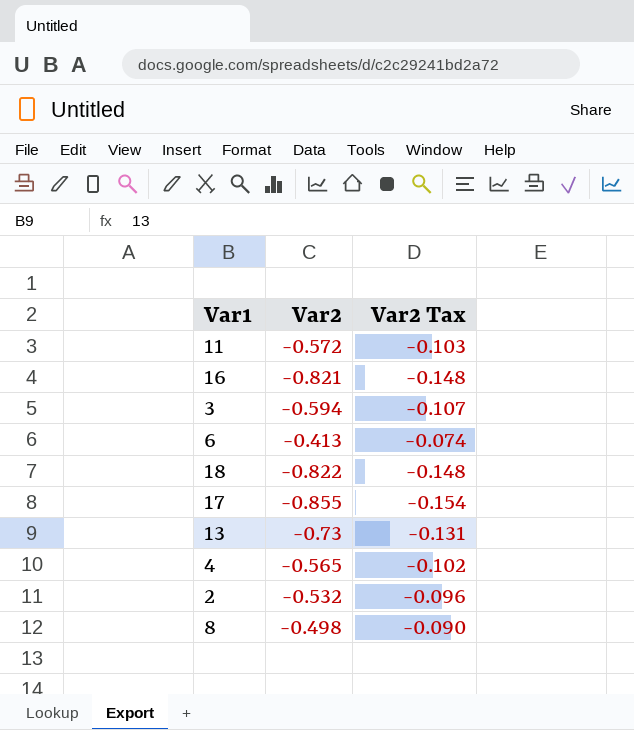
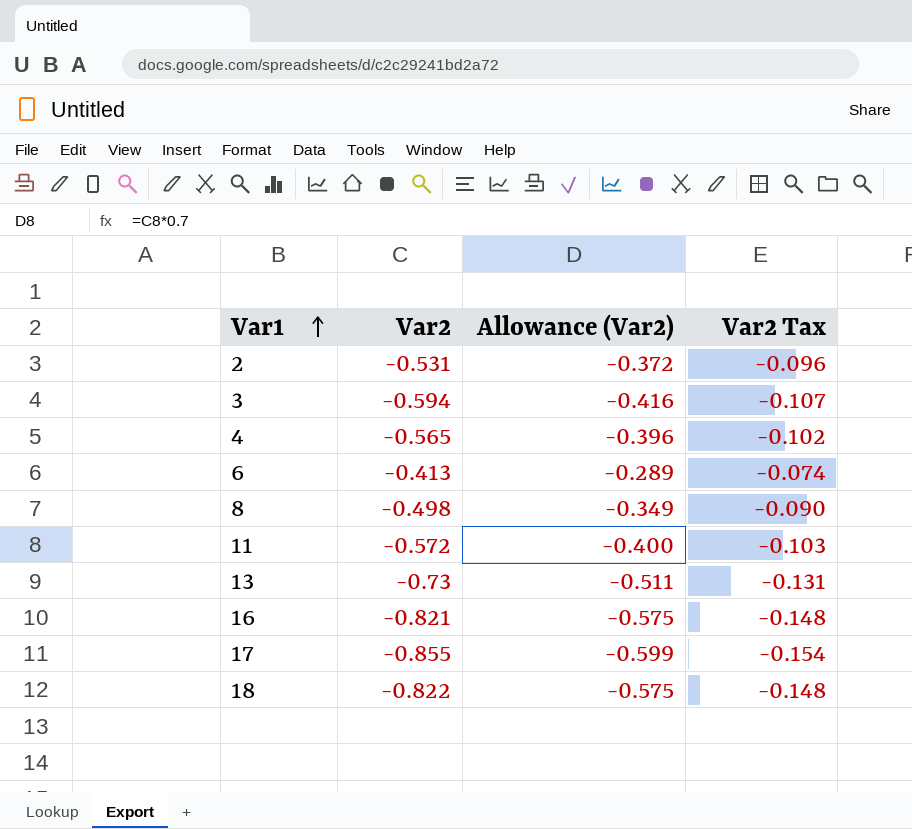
row order: none -> Var1 ascending
column Allowance (Var2) | formula: none -> [Var2] * 0.7
2 | Var2: -0.532 -> -0.531

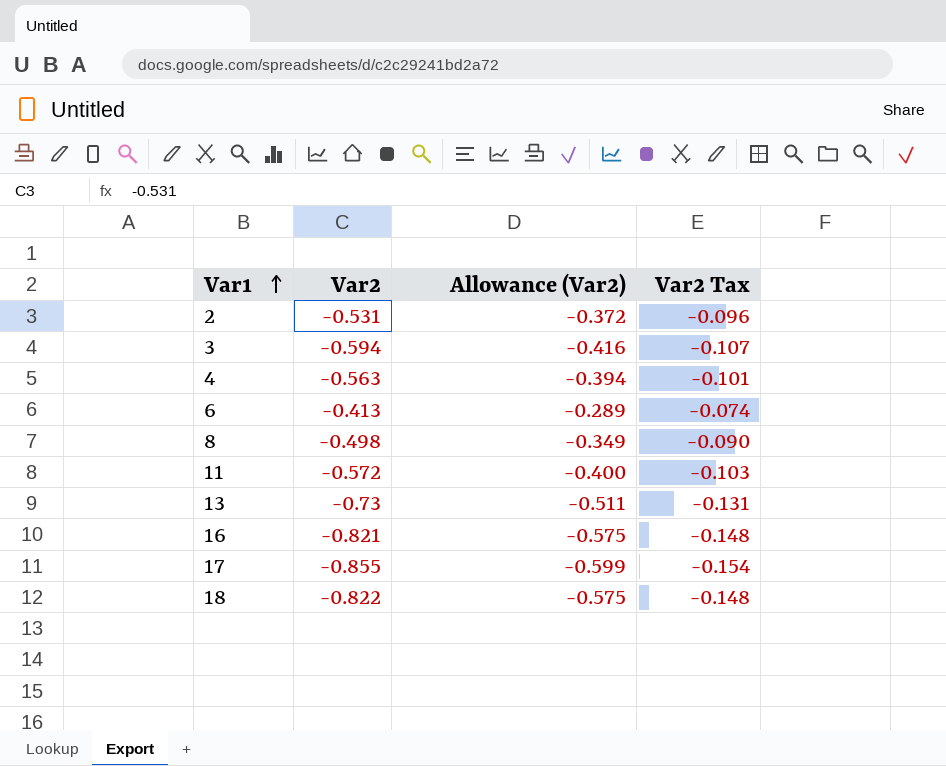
4 | Var2: -0.565 -> -0.563
4 | Allowance (Var2): -0.396 -> -0.394
4 | Var2 Tax: -0.102 -> -0.101

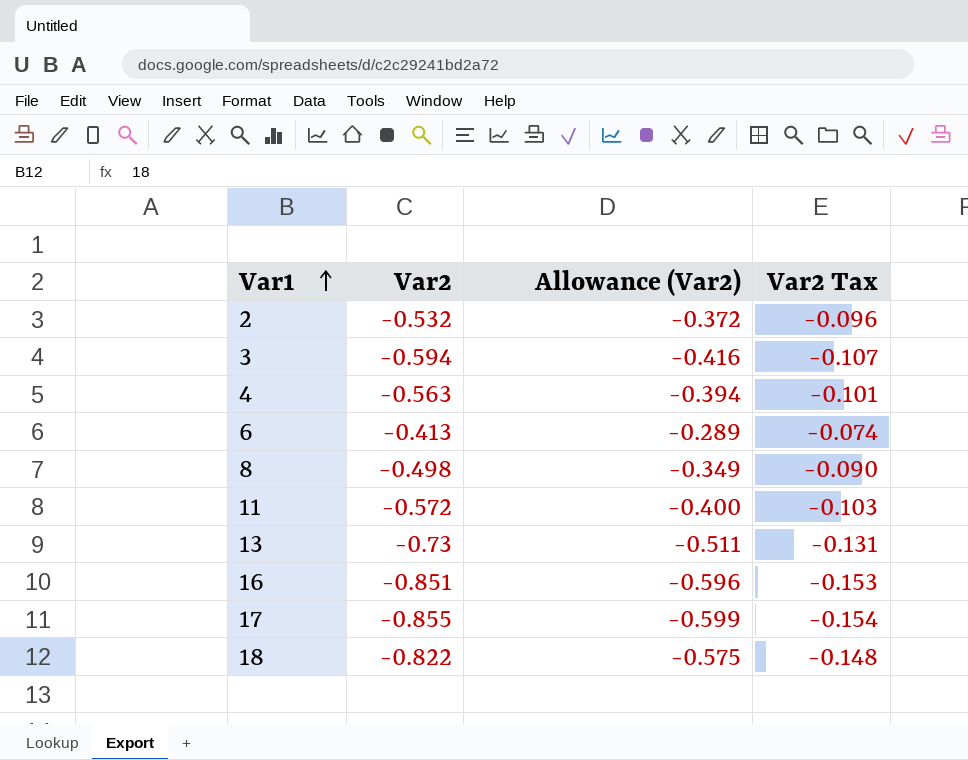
2 | Var2: -0.531 -> -0.532
16 | Var2: -0.821 -> -0.851
16 | Allowance (Var2): -0.575 -> -0.596
16 | Var2 Tax: -0.148 -> -0.153

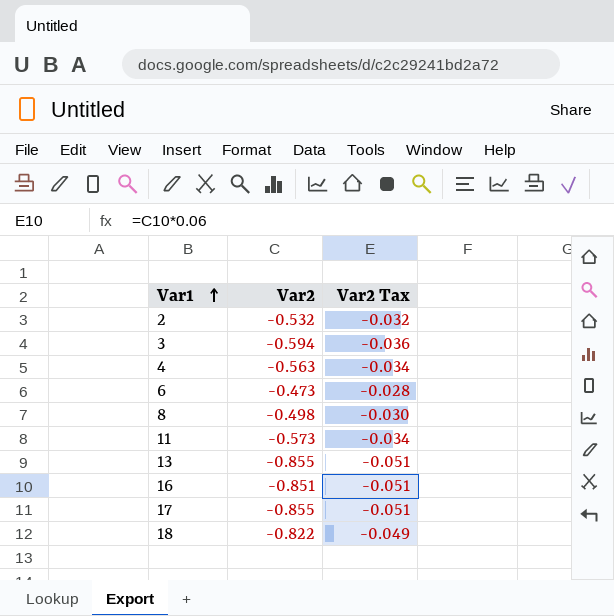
column Allowance (Var2) | formula: [Var2] * 0.7 -> none
column Var2 Tax | formula: [Var2] * 0.18 -> [Var2] * 0.06
6 | Var2: -0.413 -> -0.473
11 | Var2: -0.572 -> -0.573
13 | Var2: -0.73 -> -0.855

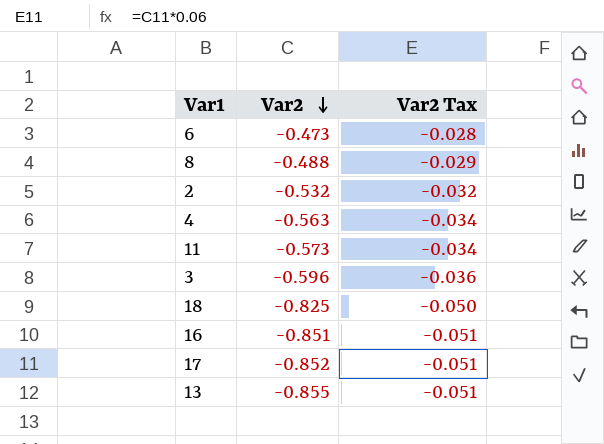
row order: Var1 ascending -> Var2 descending
8 | Var2: -0.498 -> -0.488
8 | Var2 Tax: -0.030 -> -0.029
3 | Var2: -0.594 -> -0.596
18 | Var2: -0.822 -> -0.825
18 | Var2 Tax: -0.049 -> -0.050
17 | Var2: -0.855 -> -0.852

